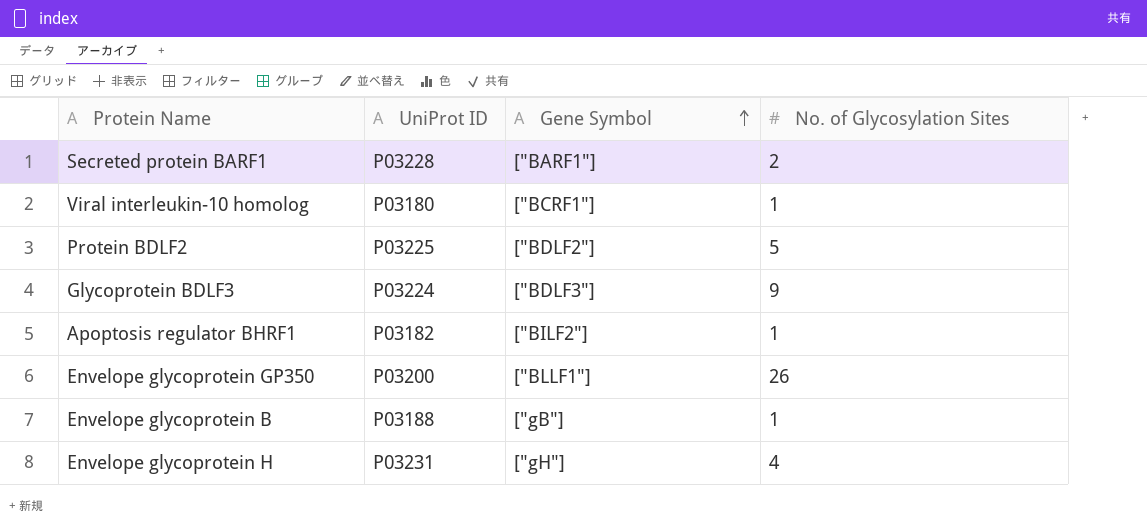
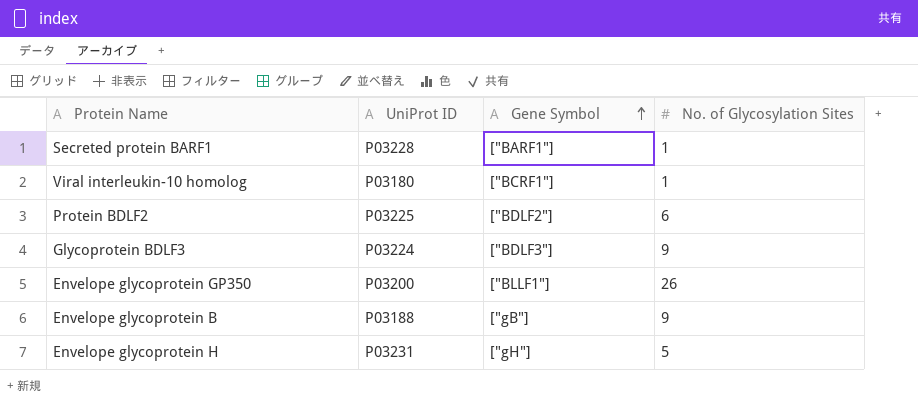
row Apoptosis regulator BHRF1: P03182 | ["BILF2"] | 1 -> none
Secreted protein BARF1 | No. of Glycosylation Sites: 2 -> 1
Protein BDLF2 | No. of Glycosylation Sites: 5 -> 6
Envelope glycoprotein B | No. of Glycosylation Sites: 1 -> 9
Envelope glycoprotein H | No. of Glycosylation Sites: 4 -> 5

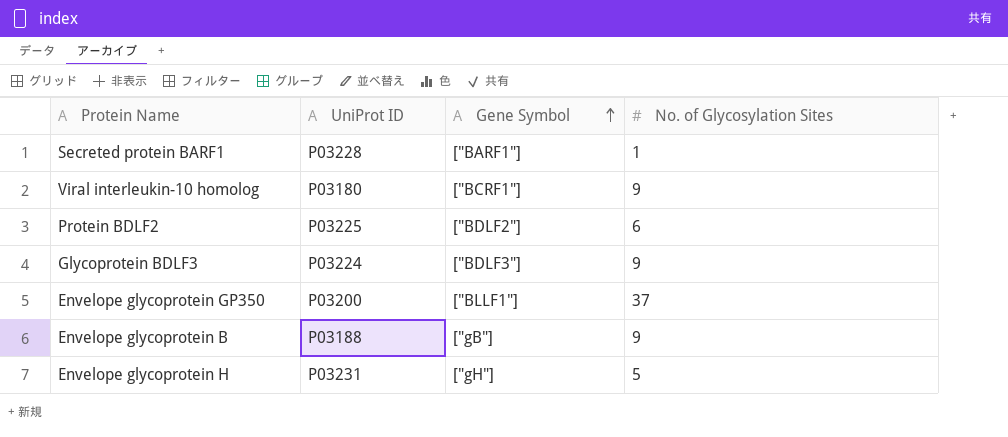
Viral interleukin-10 homolog | No. of Glycosylation Sites: 1 -> 9
Envelope glycoprotein GP350 | No. of Glycosylation Sites: 26 -> 37

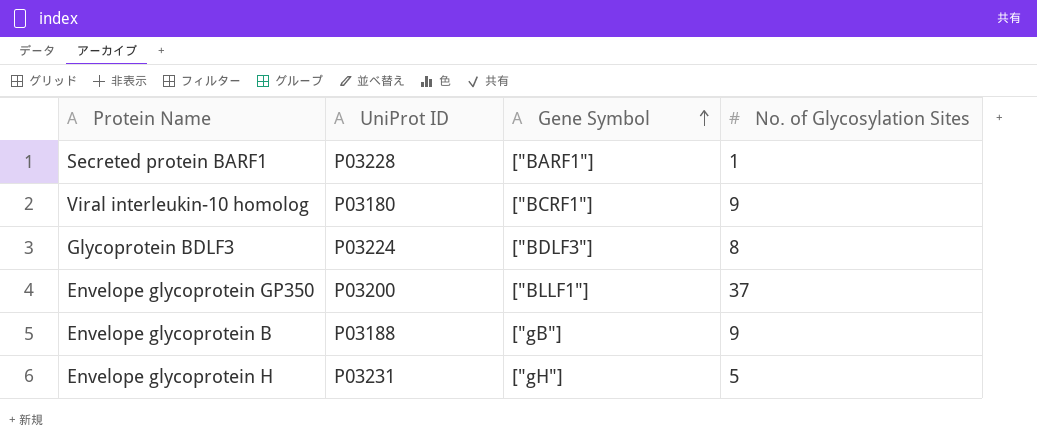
row Protein BDLF2: P03225 | ["BDLF2"] | 6 -> none
Glycoprotein BDLF3 | No. of Glycosylation Sites: 9 -> 8

